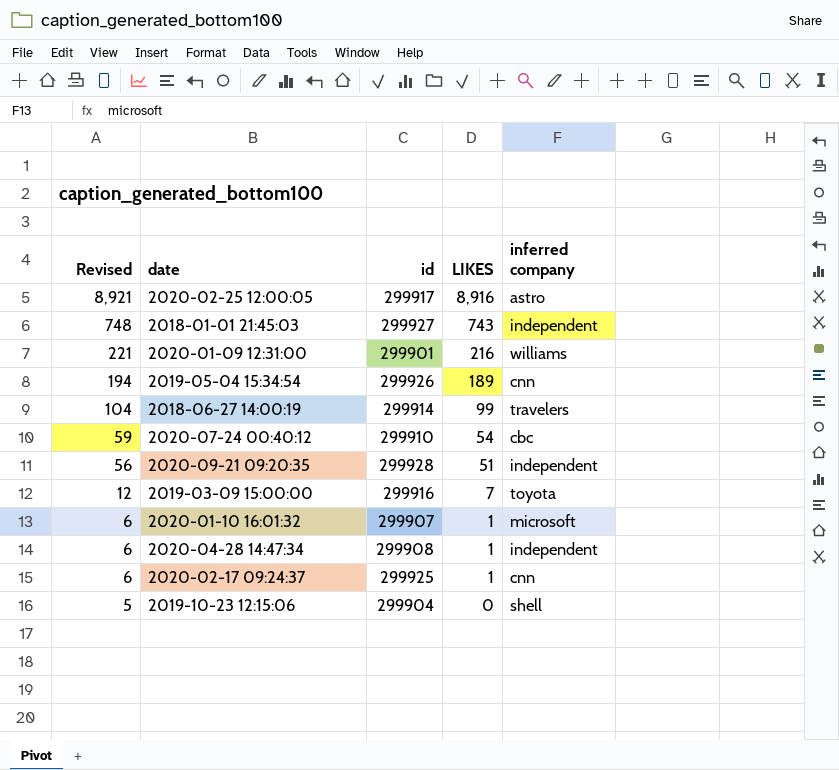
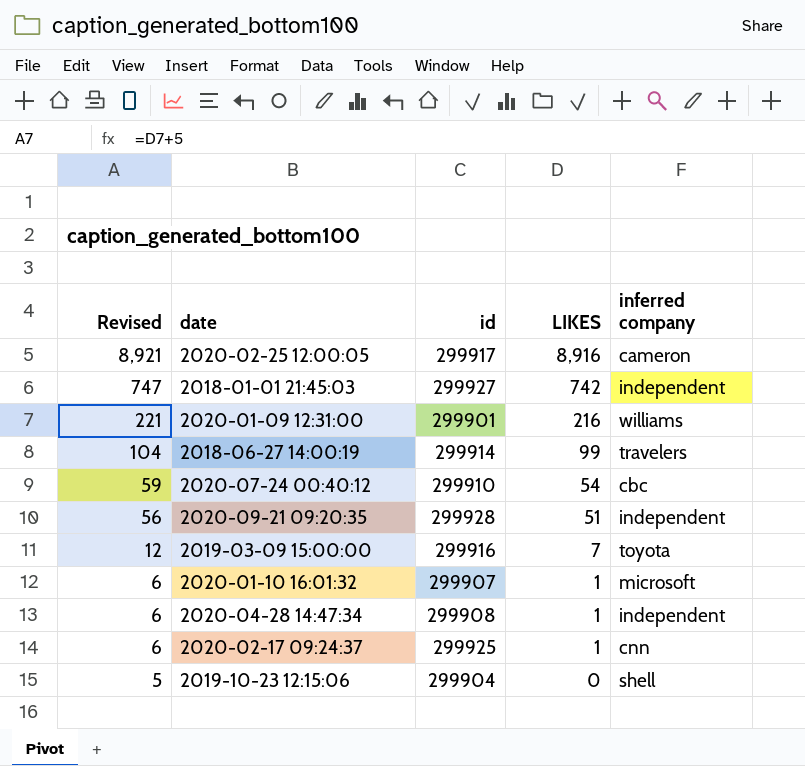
row 2019-05-04 15:34:54: 194 | 299926 | 189 | cnn -> none
2020-02-25 12:00:05 | inferred company: astro -> cameron
2018-01-01 21:45:03 | Revised: 748 -> 747
2018-01-01 21:45:03 | LIKES: 743 -> 742

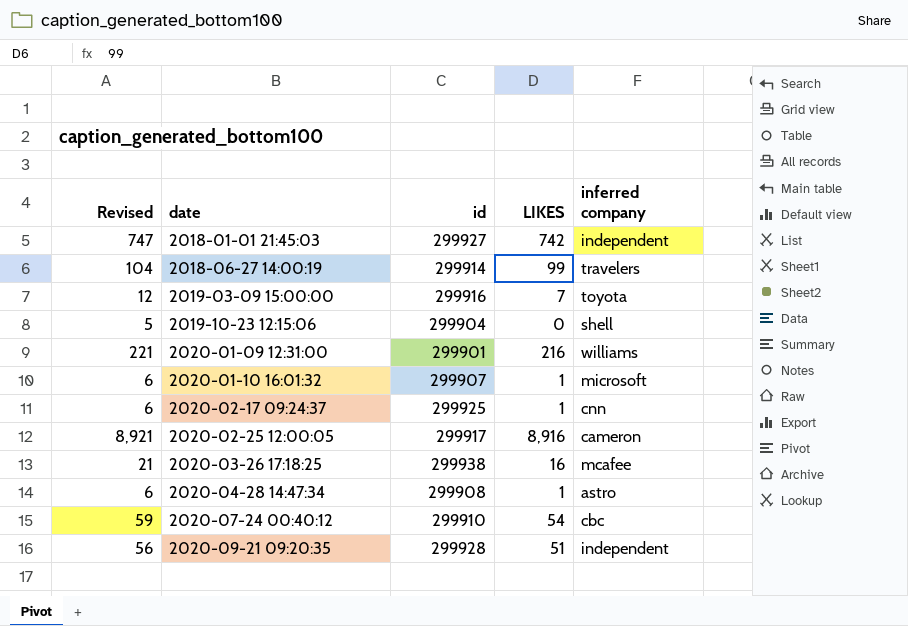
row order: Revised descending -> date ascending
row 2020-03-26 17:18:25: none -> 21 | 299938 | 16 | mcafee
2020-04-28 14:47:34 | inferred company: independent -> astro

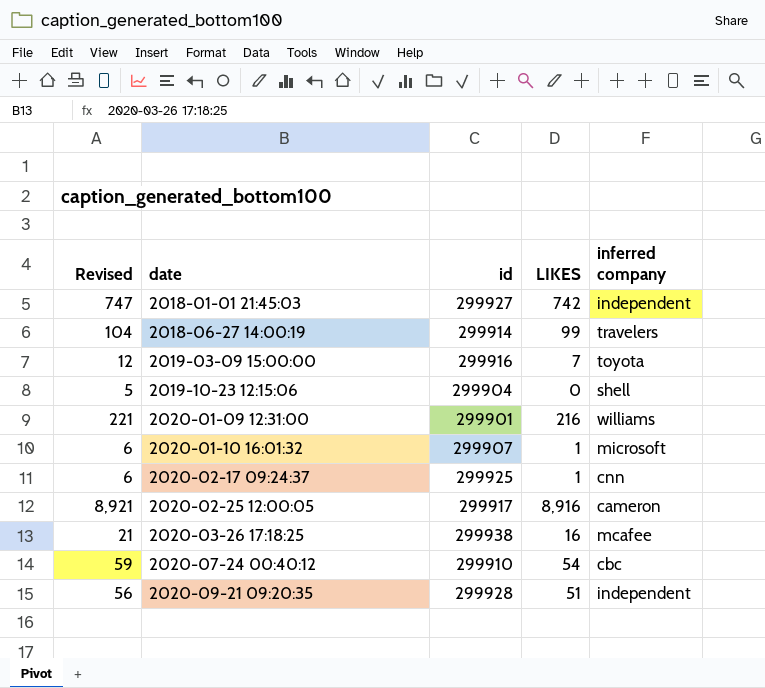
row 2020-04-28 14:47:34: 6 | 299908 | 1 | astro -> none

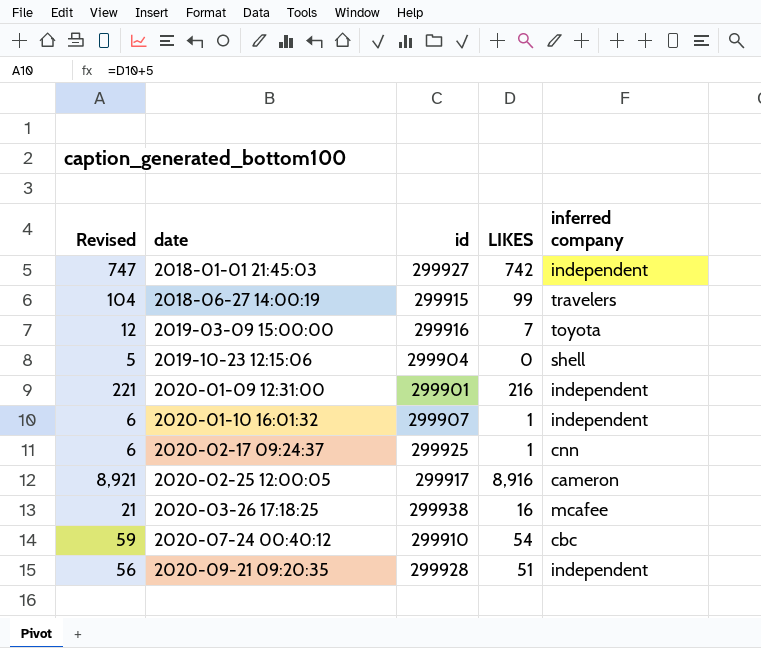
2018-06-27 14:00:19 | id: 299914 -> 299915
2020-01-09 12:31:00 | inferred company: williams -> independent
2020-01-10 16:01:32 | inferred company: microsoft -> independent

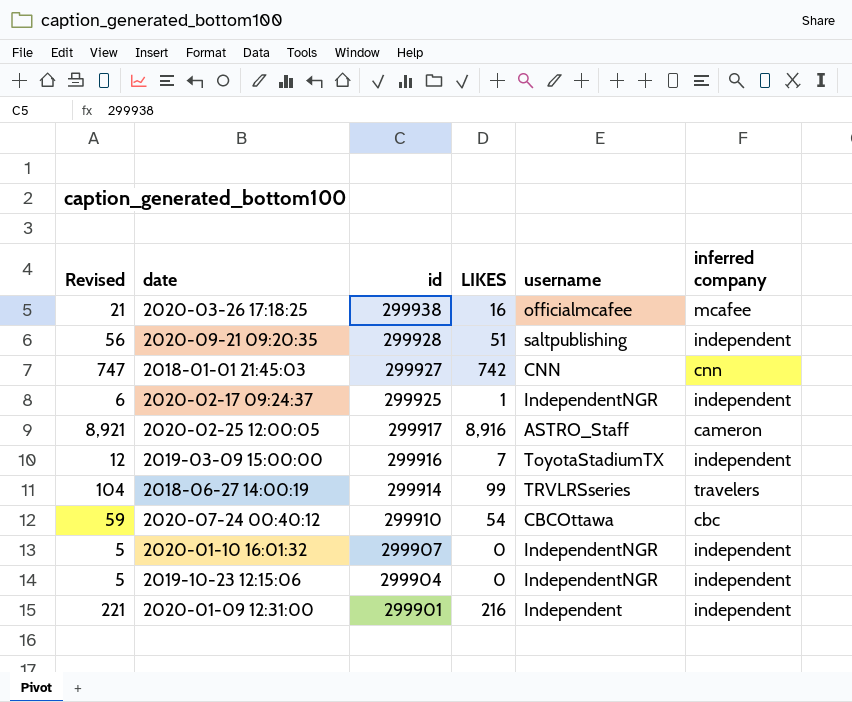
row order: date ascending -> id descending
column username | position: none -> 5
2018-01-01 21:45:03 | inferred company: independent -> cnn
2020-02-17 09:24:37 | inferred company: cnn -> independent
2019-03-09 15:00:00 | inferred company: toyota -> independent
2018-06-27 14:00:19 | id: 299915 -> 299914
2020-01-10 16:01:32 | Revised: 6 -> 5
2020-01-10 16:01:32 | LIKES: 1 -> 0
2019-10-23 12:15:06 | inferred company: shell -> independent

